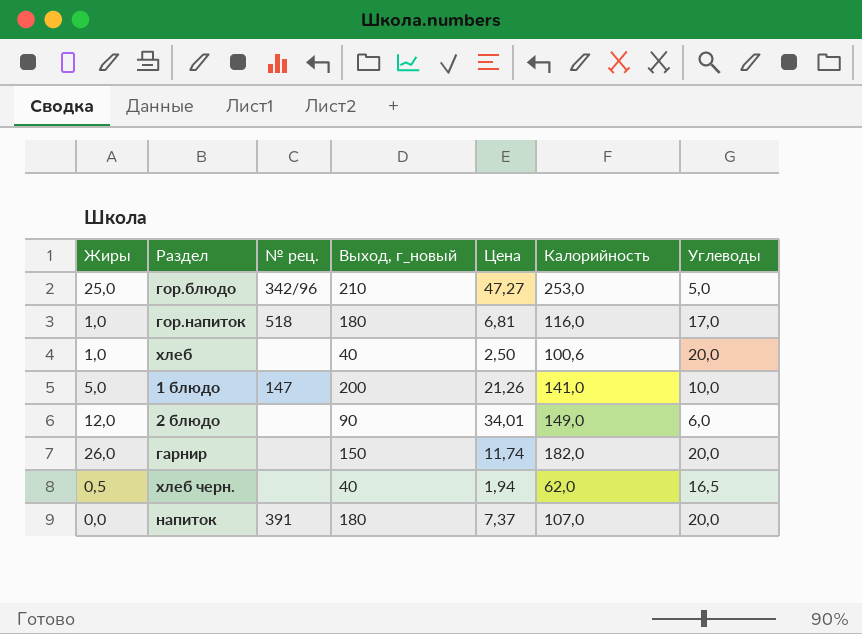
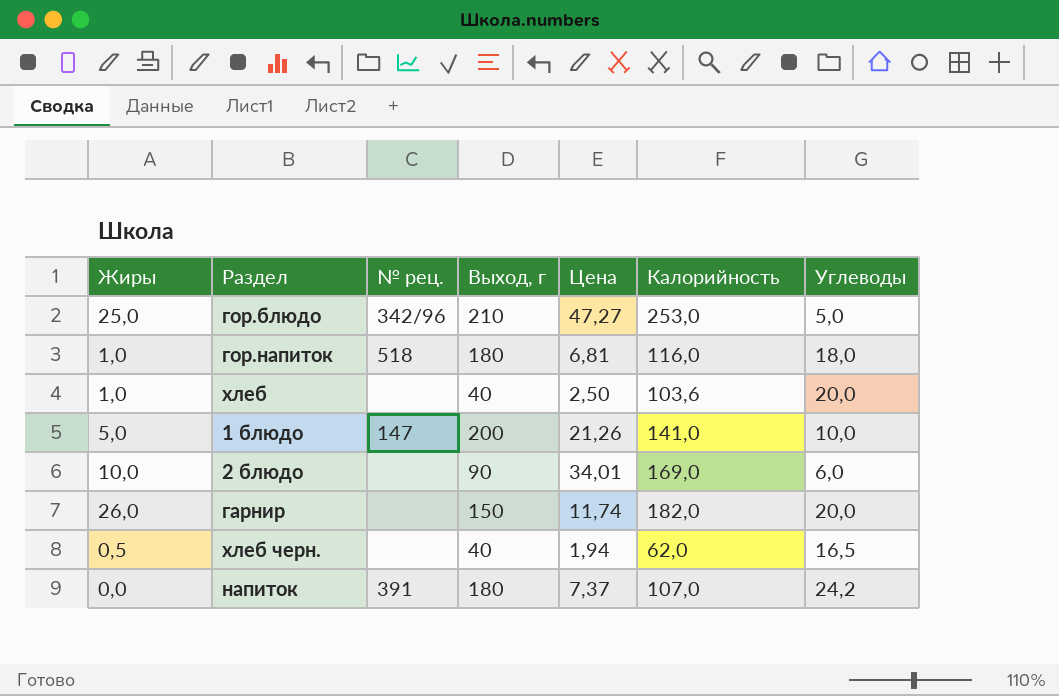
column name: Выход, г_новый -> Выход, г
гор.напиток | Углеводы: 17,0 -> 18,0
хлеб | Калорийность: 100,6 -> 103,6
2 блюдо | Жиры: 12,0 -> 10,0
2 блюдо | Калорийность: 149,0 -> 169,0
напиток | Углеводы: 20,0 -> 24,2

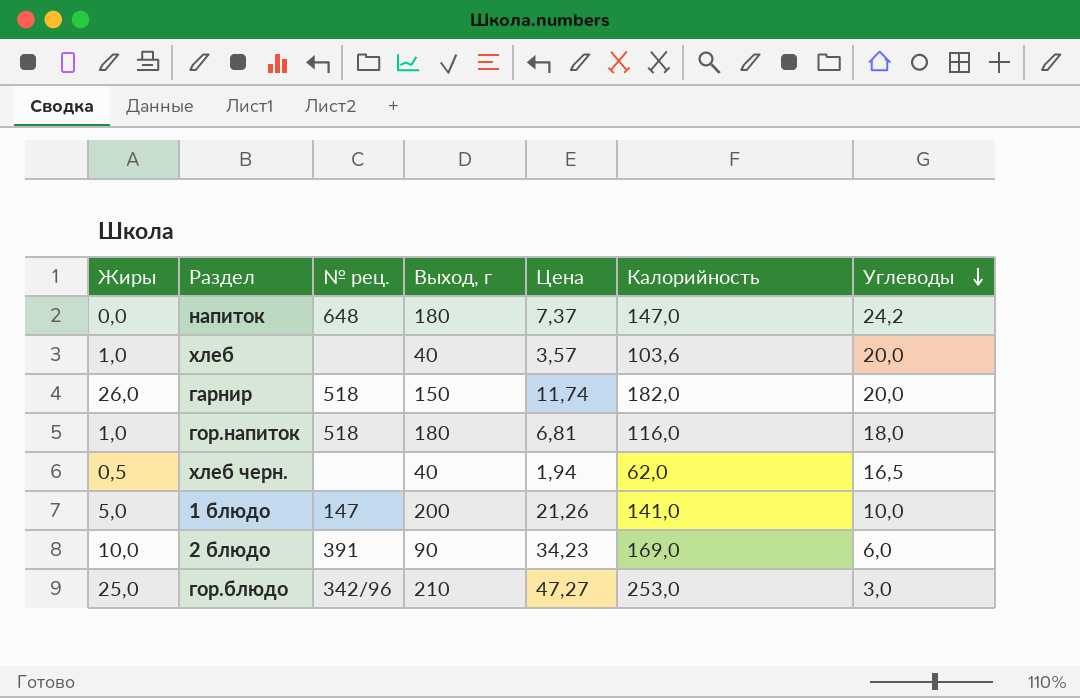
row order: none -> Углеводы descending
напиток | № рец.: 391 -> 648
напиток | Калорийность: 107,0 -> 147,0
хлеб | Цена: 2,50 -> 3,57
гарнир | № рец.: none -> 518
2 блюдо | № рец.: none -> 391
2 блюдо | Цена: 34,01 -> 34,23
гор.блюдо | Углеводы: 5,0 -> 3,0

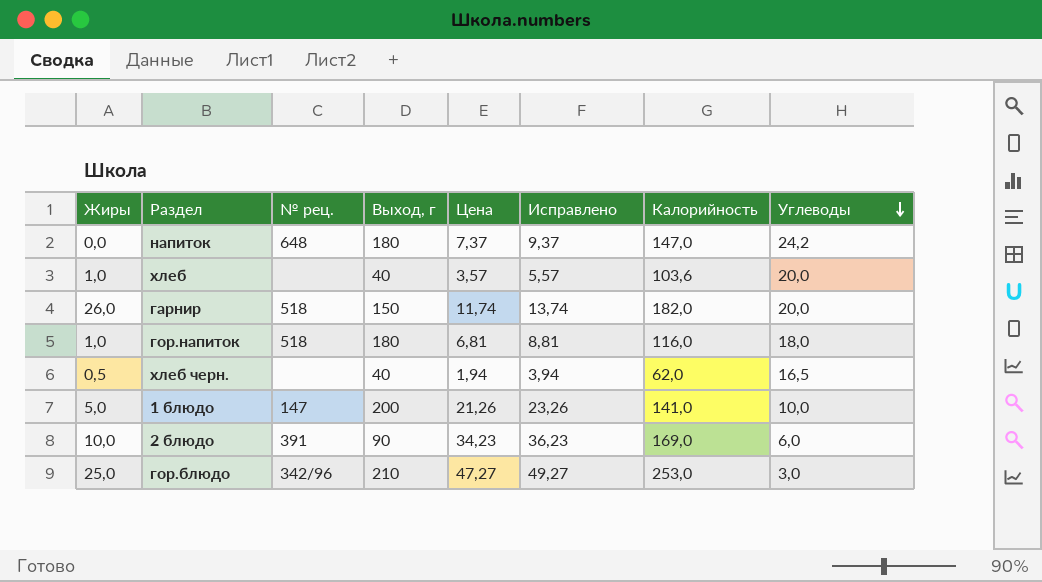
column Исправлено | formula: none -> [Цена] + 2

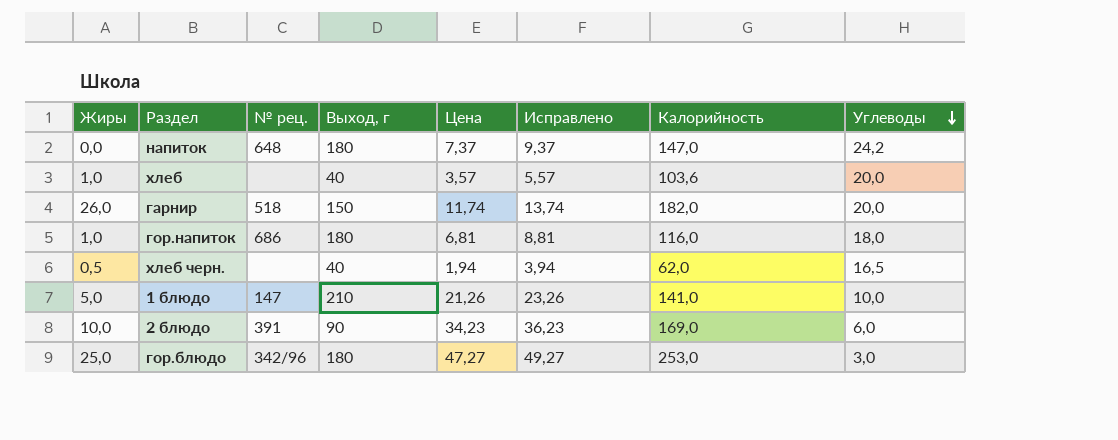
гор.напиток | № рец.: 518 -> 686
1 блюдо | Выход, г: 200 -> 210
гор.блюдо | Выход, г: 210 -> 180

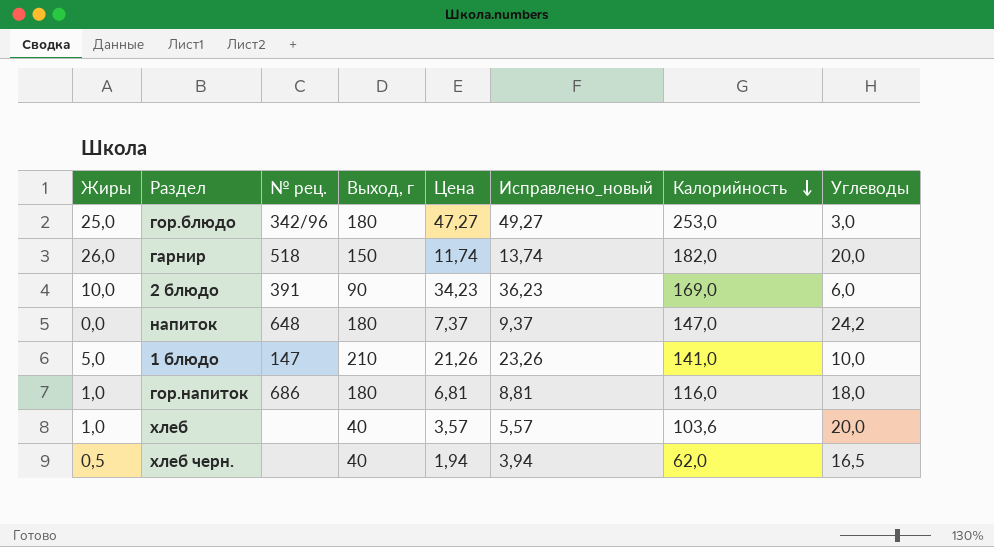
row order: Углеводы descending -> Калорийность descending
column name: Исправлено -> Исправлено_новый

